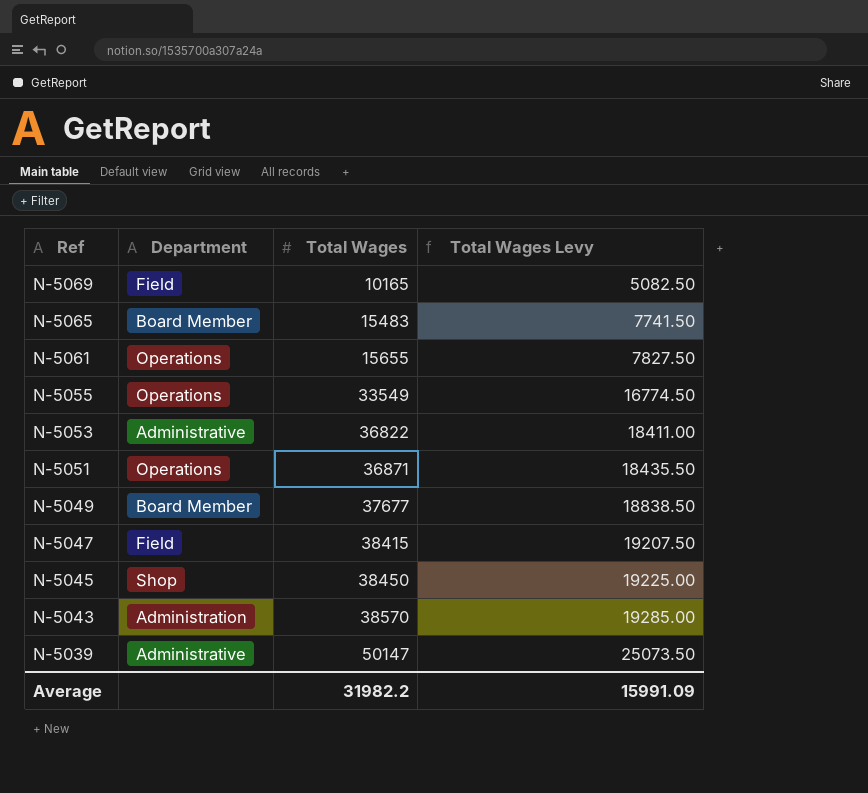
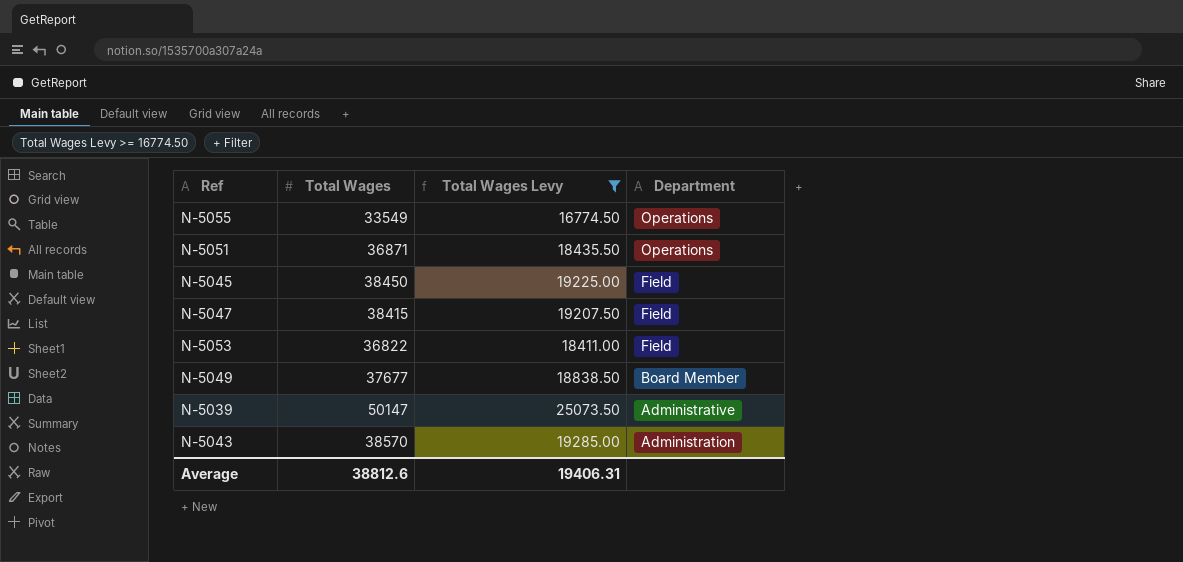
filter: none -> Total Wages Levy >= 16774.50
row order: Ref descending -> Department descending
column Department | position: 2 -> 4
N-5045 | Department: Shop -> Field
N-5053 | Department: Administrative -> Field
Average | Total Wages: 31982.2 -> 38812.6
Average | Total Wages Levy: 15991.09 -> 19406.31

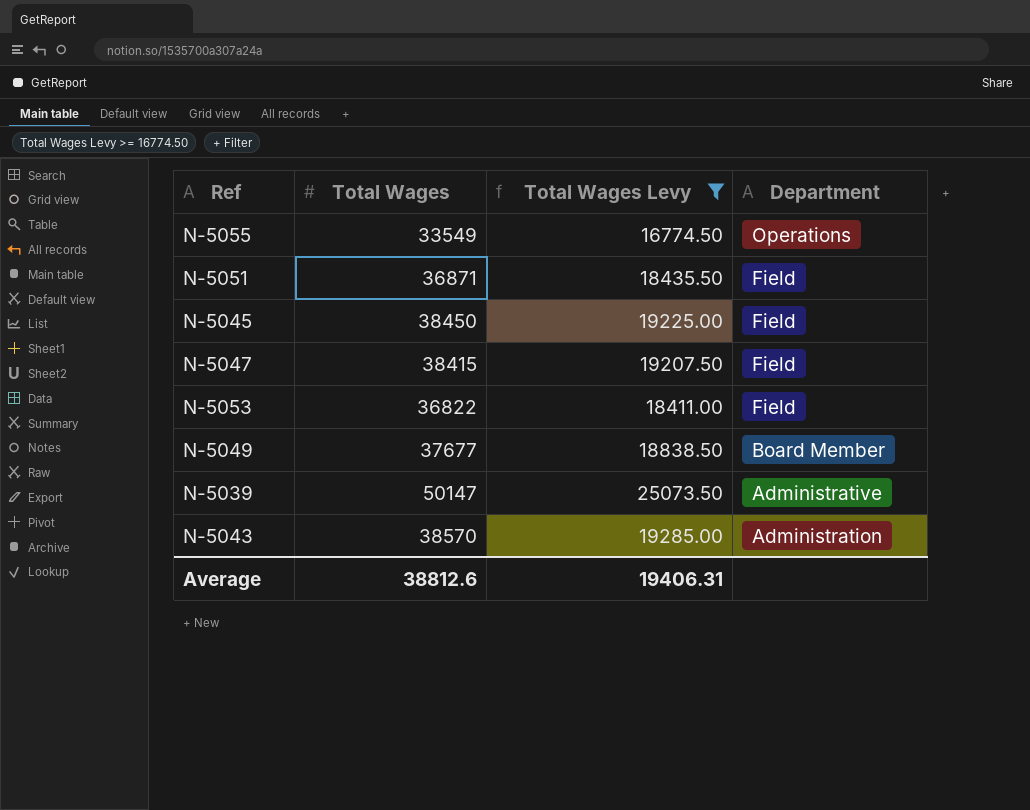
N-5051 | Department: Operations -> Field

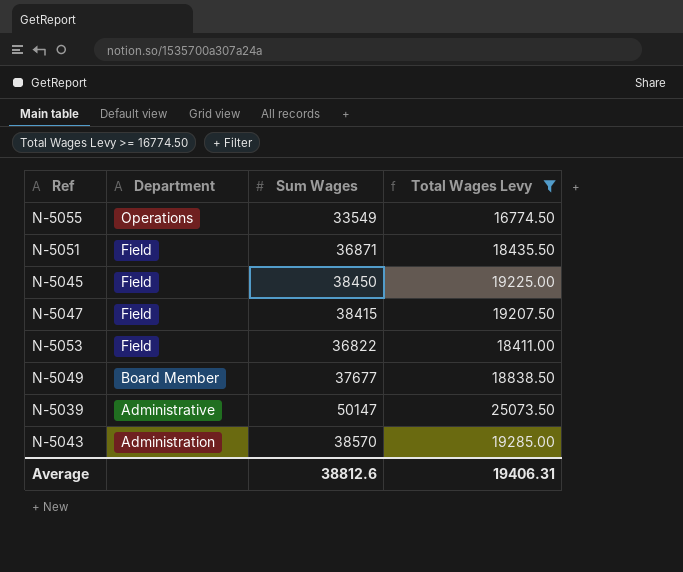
column Department | position: 4 -> 2
column name: Total Wages -> Sum Wages

